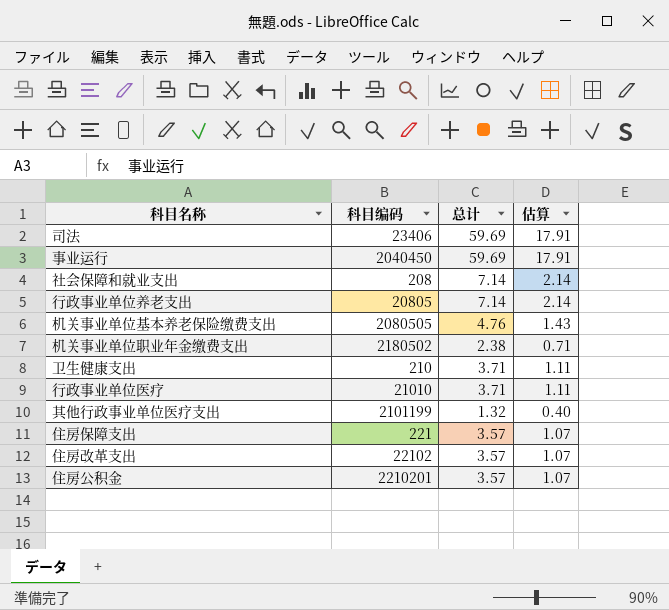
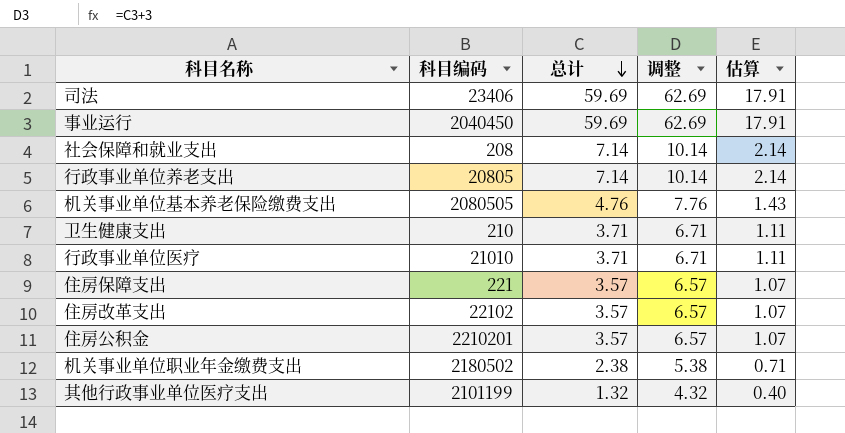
row order: none -> 总计 descending
column 调整 | formula: none -> [总计] + 3

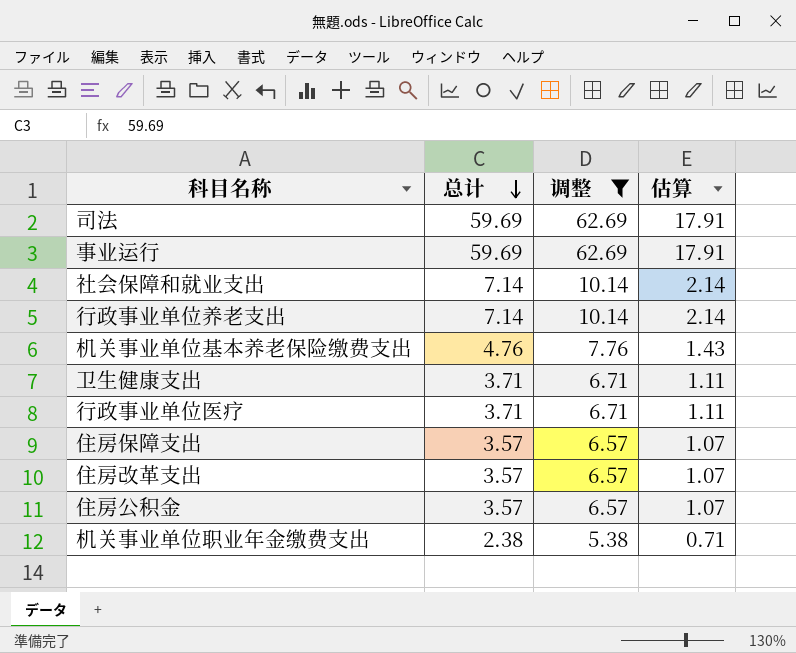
filter: none -> 调整 != 4.32
column 科目编码 | position: 2 -> none

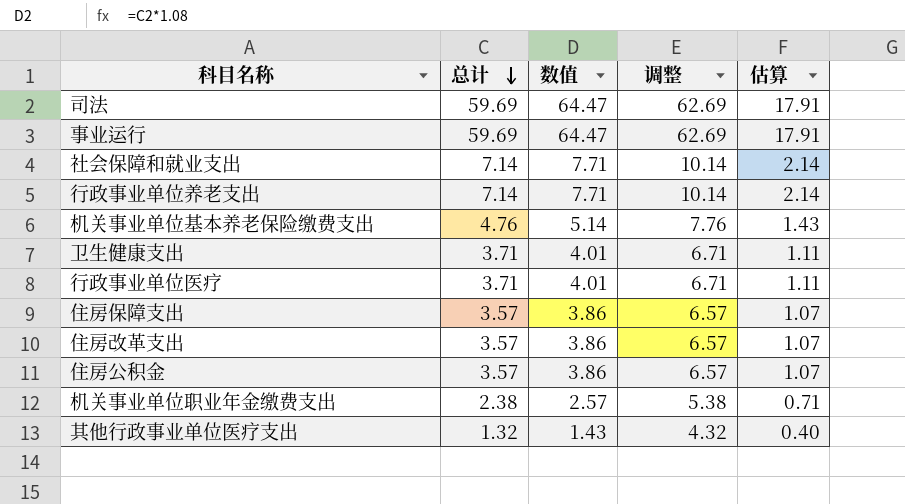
filter: 调整 != 4.32 -> none
column 数值 | formula: none -> [总计] * 1.08

